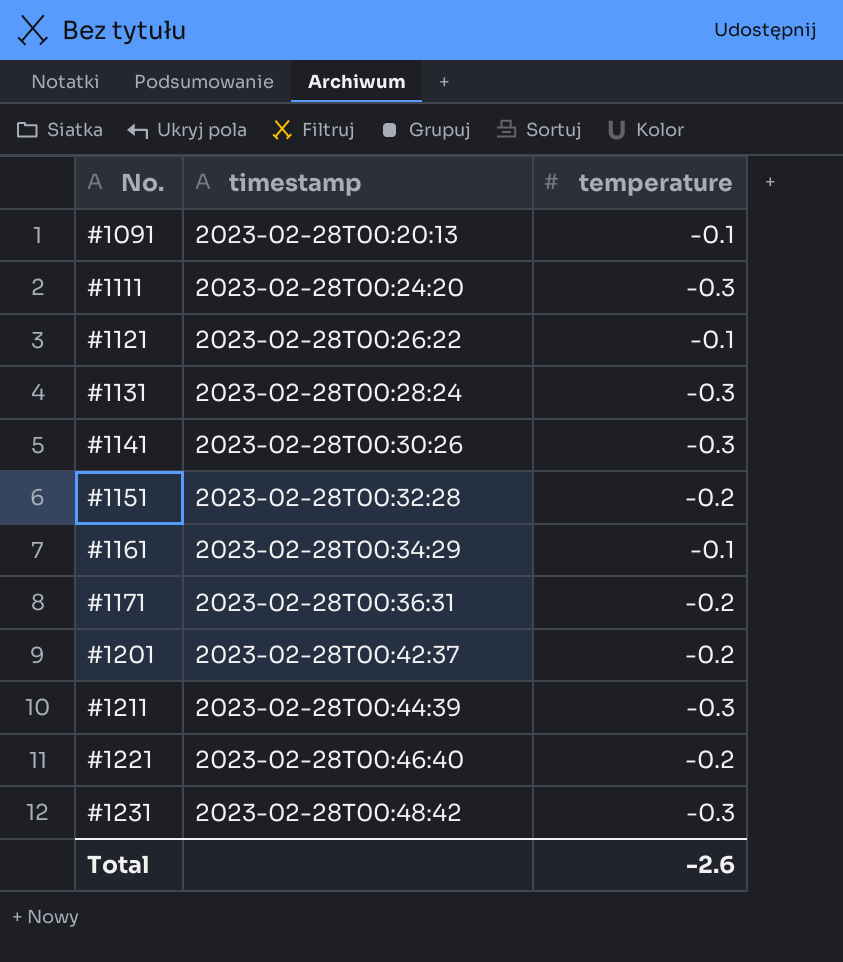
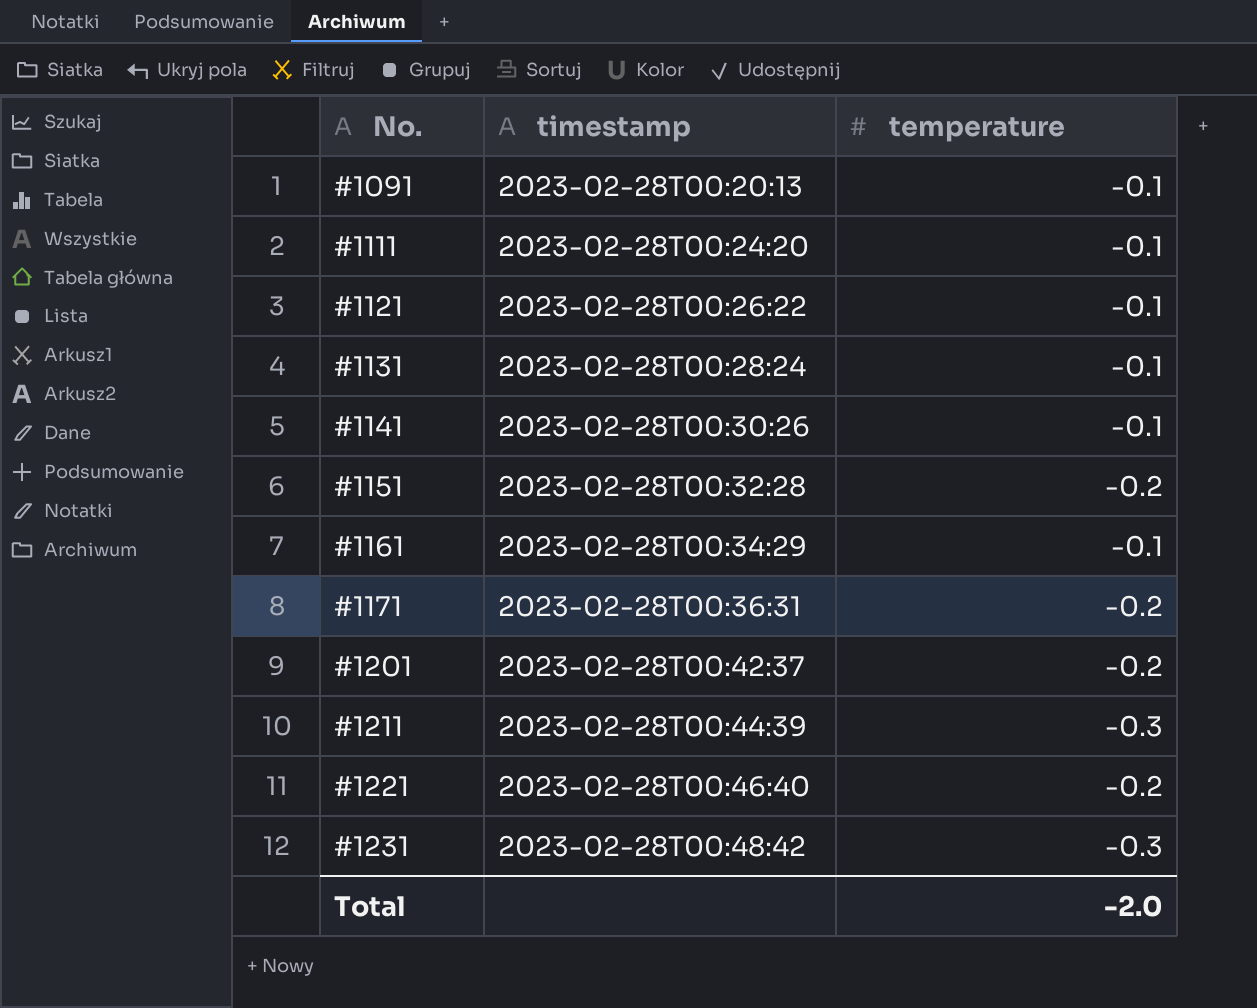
#1111 | temperature: -0.3 -> -0.1
#1131 | temperature: -0.3 -> -0.1
#1141 | temperature: -0.3 -> -0.1
Total | temperature: -2.6 -> -2.0

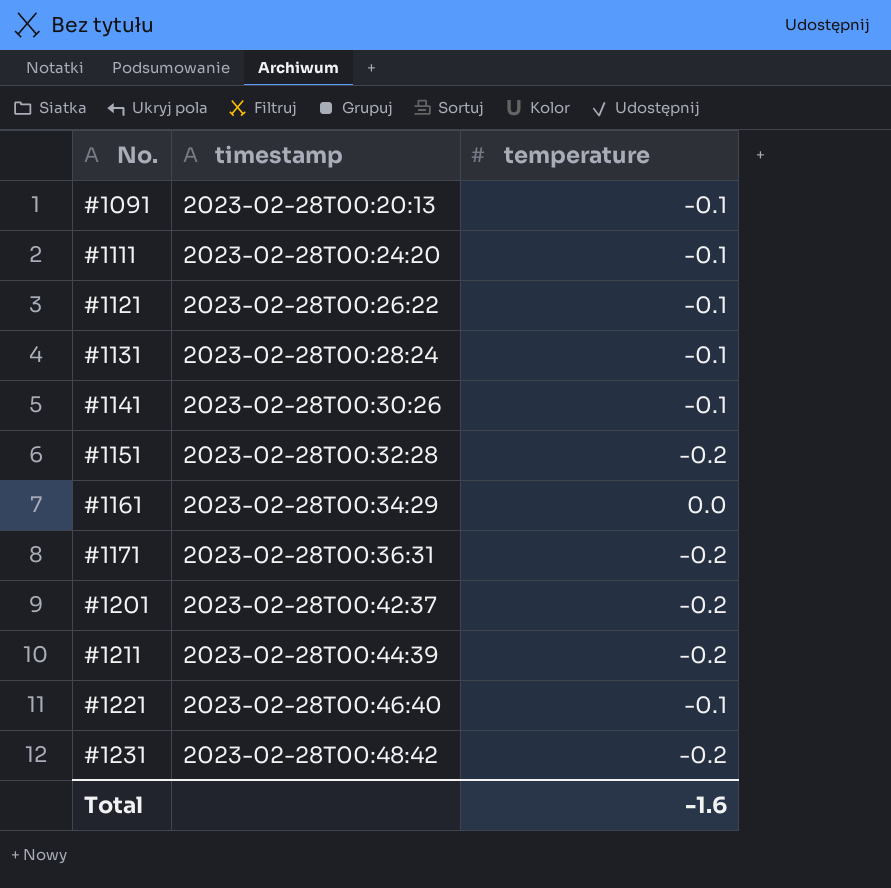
#1161 | temperature: -0.1 -> 0.0
#1211 | temperature: -0.3 -> -0.2
#1221 | temperature: -0.2 -> -0.1
#1231 | temperature: -0.3 -> -0.2
Total | temperature: -2.0 -> -1.6

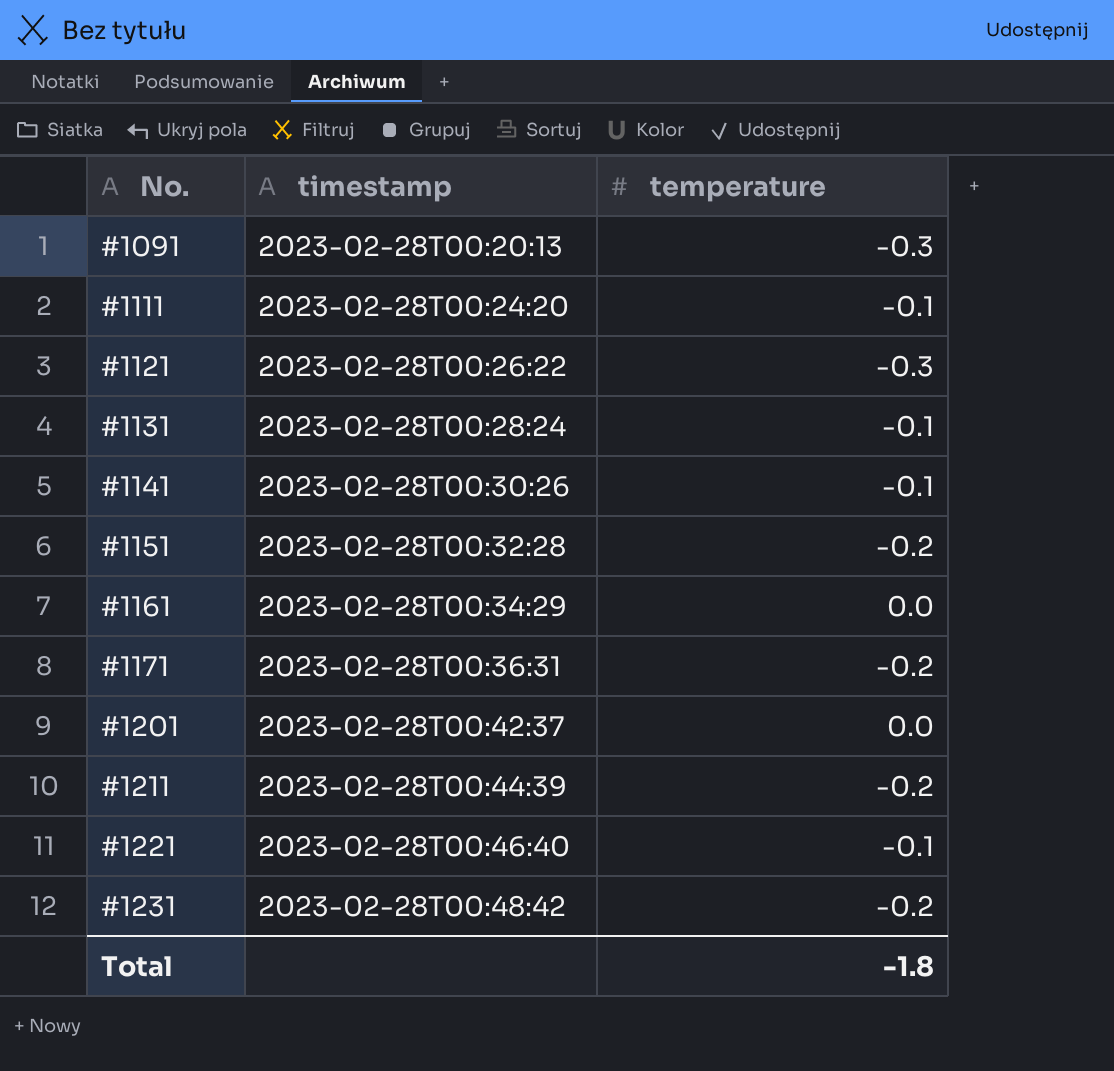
#1091 | temperature: -0.1 -> -0.3
#1121 | temperature: -0.1 -> -0.3
#1201 | temperature: -0.2 -> 0.0
Total | temperature: -1.6 -> -1.8

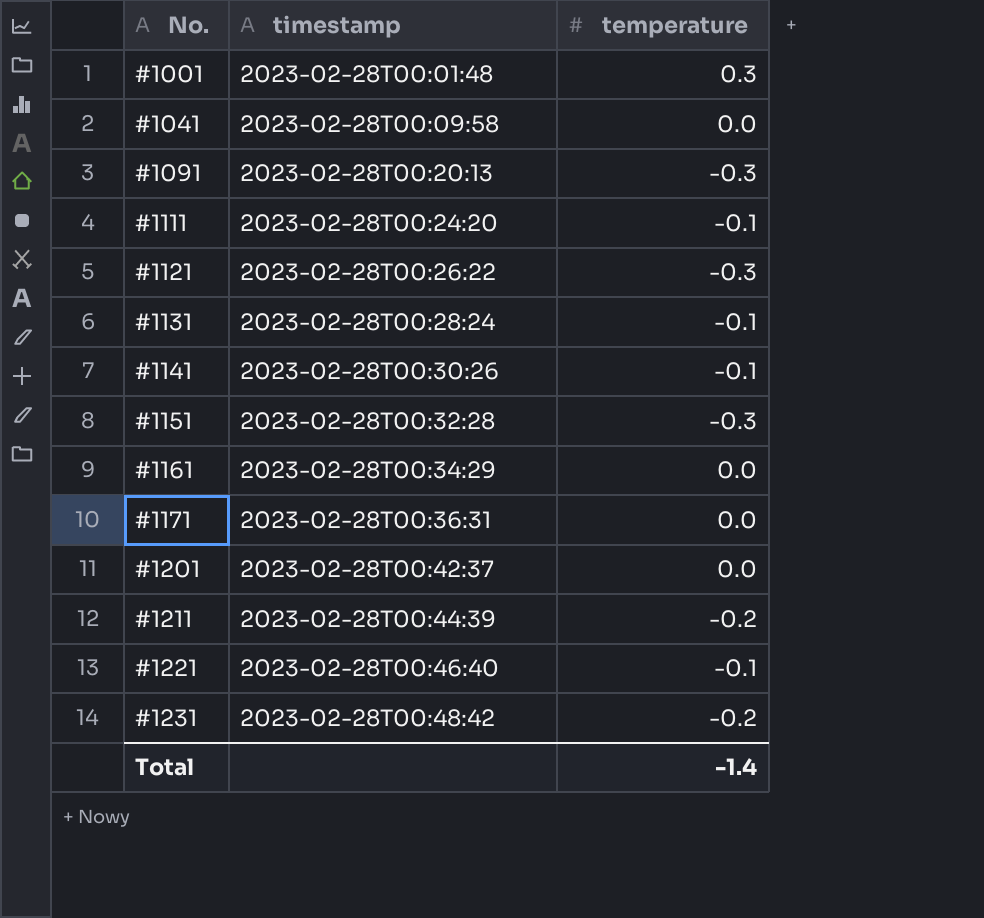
row #1001: none -> 2023-02-28T00:01:48 | 0.3
row #1041: none -> 2023-02-28T00:09:58 | 0.0
#1151 | temperature: -0.2 -> -0.3
#1171 | temperature: -0.2 -> 0.0
Total | temperature: -1.8 -> -1.4

